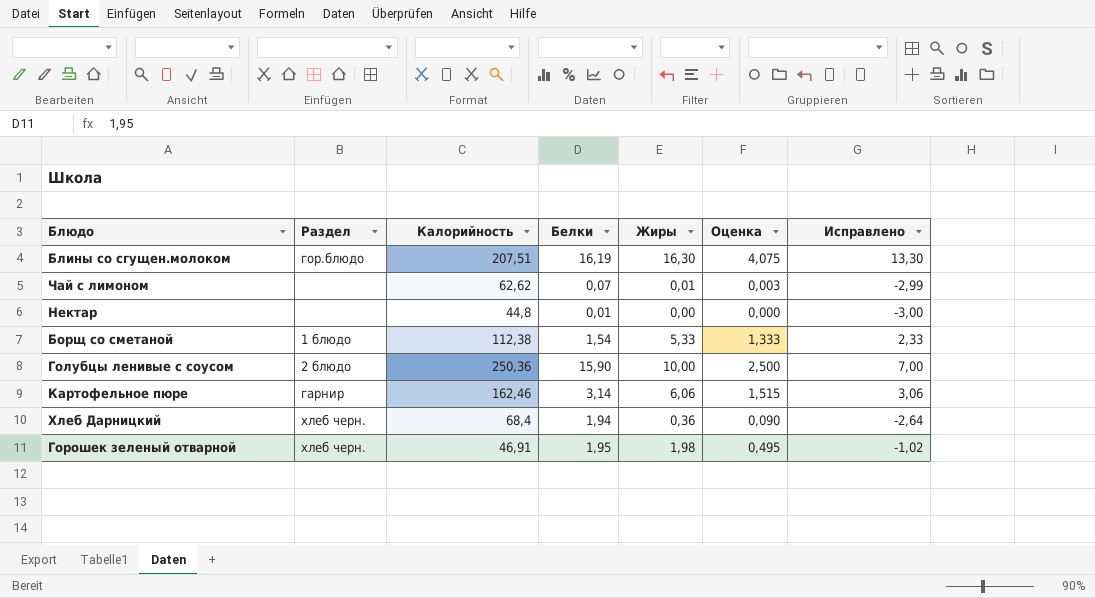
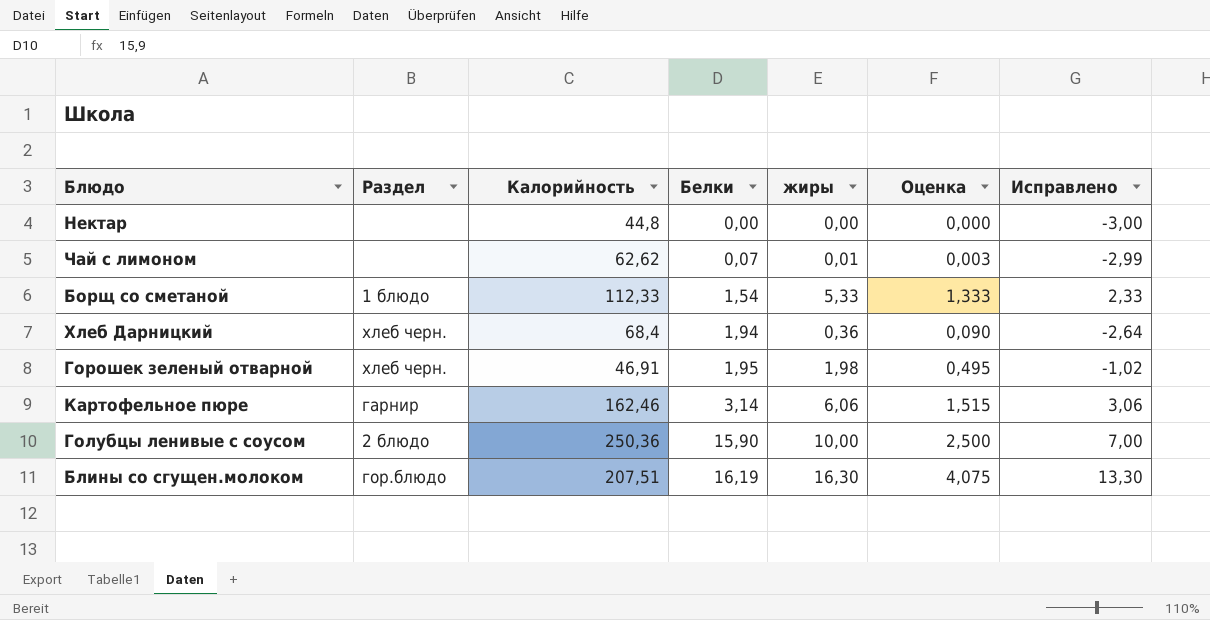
row order: none -> Белки ascending
column name: Жиры -> жиры
Нектар | Белки: 0,01 -> 0,00
Борщ со сметаной | Калорийность: 112,38 -> 112,33

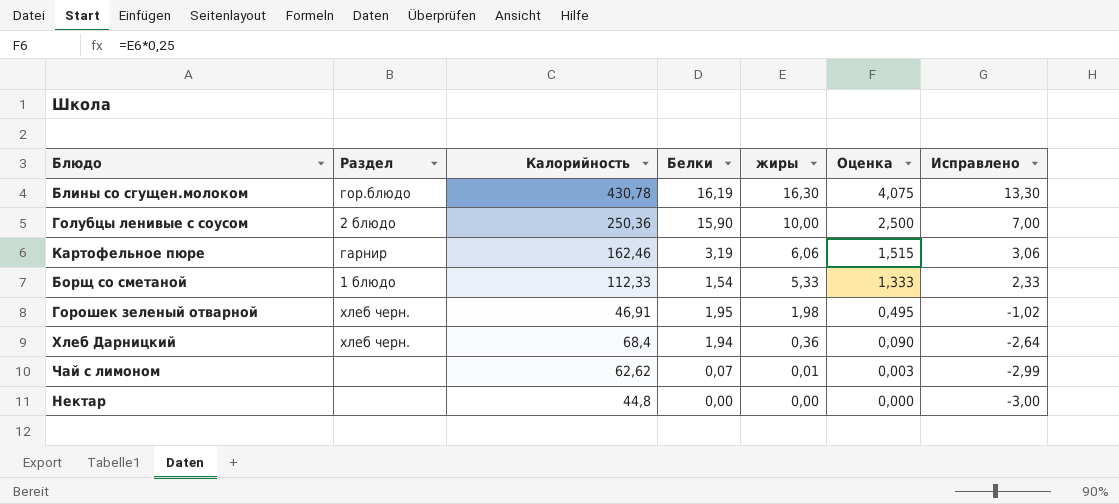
row order: Белки ascending -> жиры descending
Блины со сгущен.молоком | Калорийность: 207,51 -> 430,78
Картофельное пюре | Белки: 3,14 -> 3,19

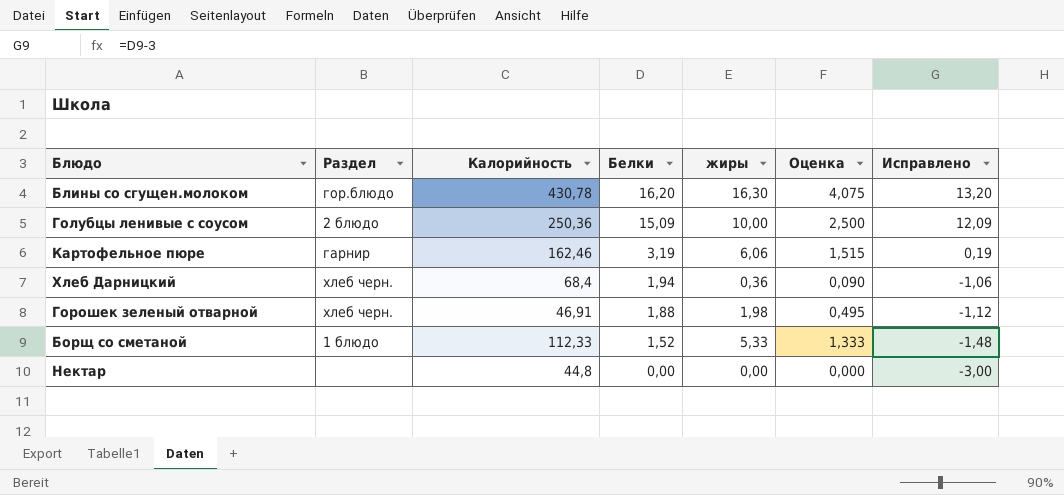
row order: жиры descending -> Белки descending
column Исправлено | formula: [жиры] - 3 -> [Белки] - 3
row Чай с лимоном: none | 62,62 | 0,07 | 0,01 | 0,003 | -2,99 -> none
Блины со сгущен.молоком | Белки: 16,19 -> 16,20
Голубцы ленивые с соусом | Белки: 15,90 -> 15,09
Горошек зеленый отварной | Белки: 1,95 -> 1,88
Борщ со сметаной | Белки: 1,54 -> 1,52

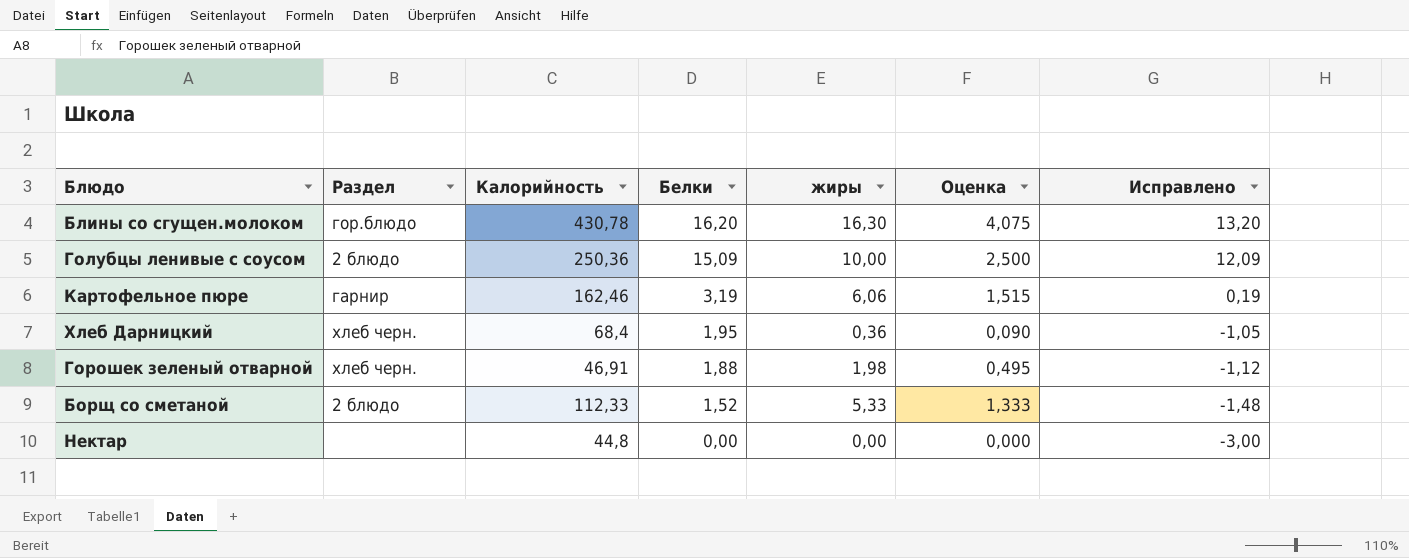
Хлеб Дарницкий | Белки: 1,94 -> 1,95
Хлеб Дарницкий | Исправлено: -1,06 -> -1,05
Борщ со сметаной | Раздел: 1 блюдо -> 2 блюдо

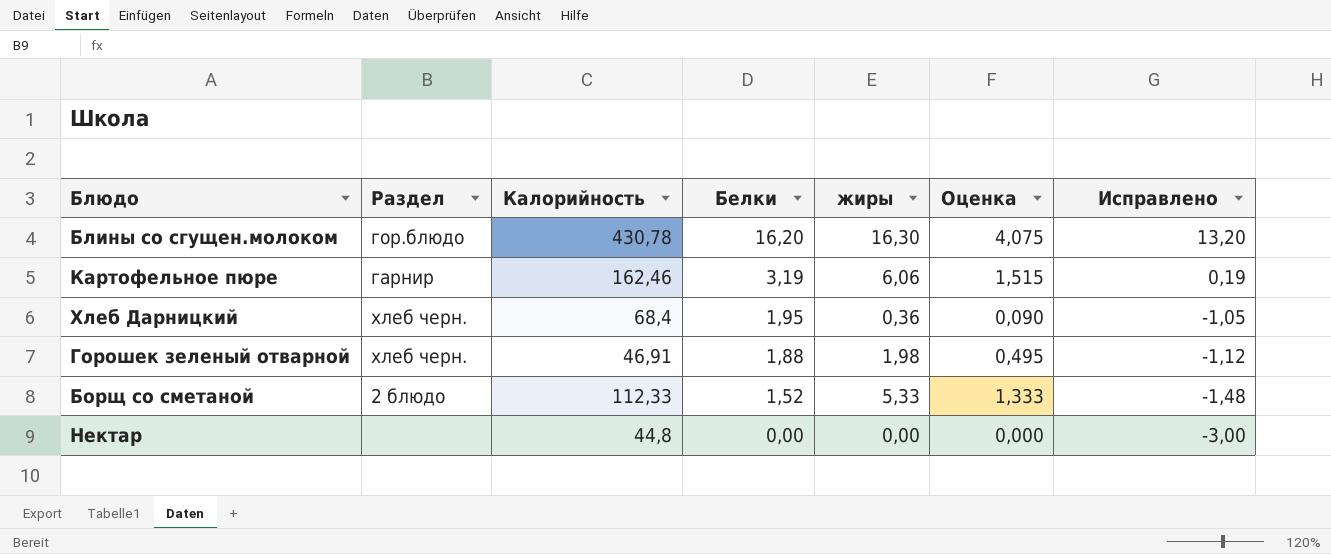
row Голубцы ленивые с соусом: 2 блюдо | 250,36 | 15,09 | 10,00 | 2,500 | 12,09 -> none

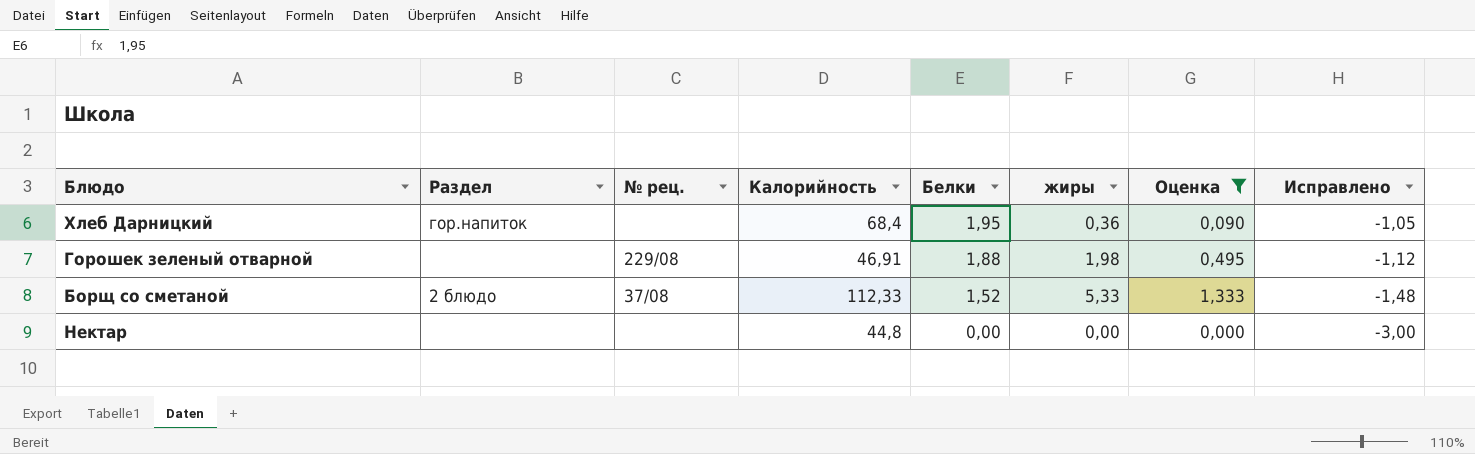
filter: none -> Оценка <= 1,333
column № рец. | position: none -> 3
Хлеб Дарницкий | Раздел: хлеб черн. -> гор.напиток
Горошек зеленый отварной | Раздел: хлеб черн. -> none

